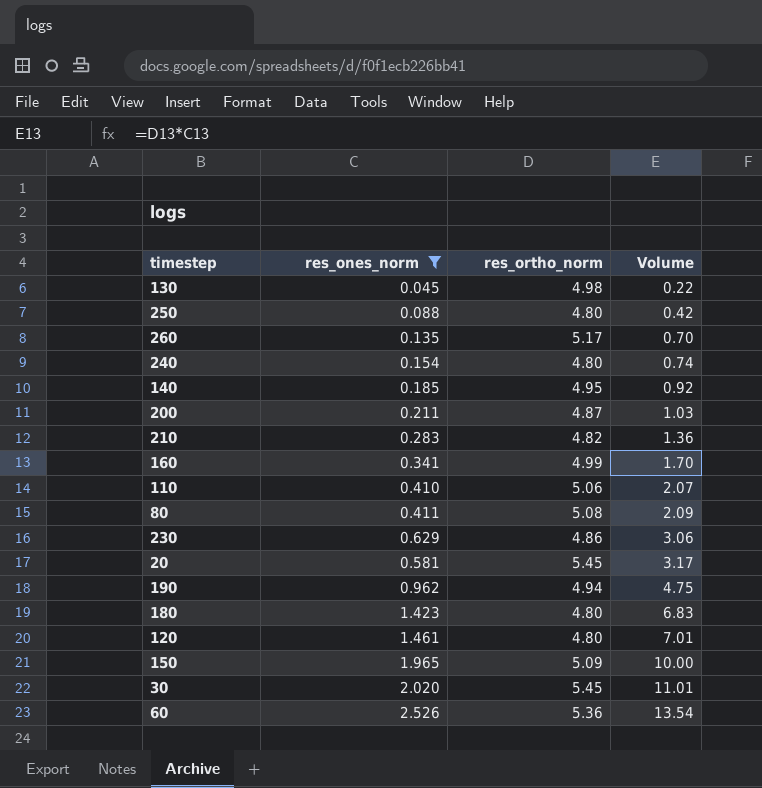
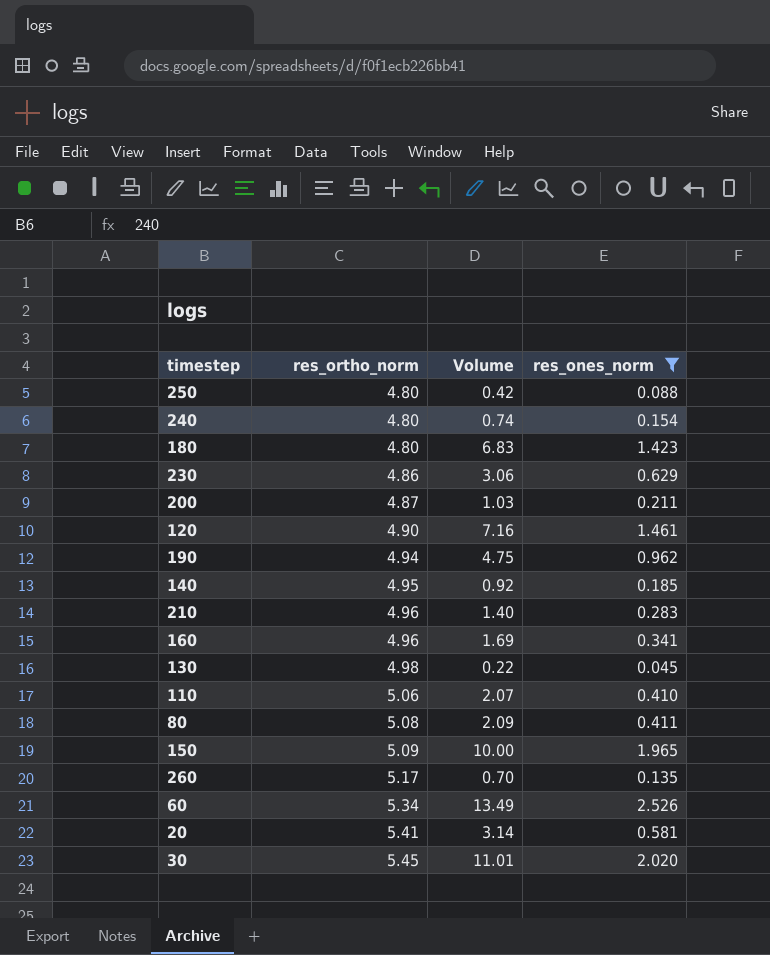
row order: Volume ascending -> res_ortho_norm ascending
column res_ones_norm | position: 2 -> 4
120 | res_ortho_norm: 4.80 -> 4.90
120 | Volume: 7.01 -> 7.16
210 | res_ortho_norm: 4.82 -> 4.96
210 | Volume: 1.36 -> 1.40
160 | res_ortho_norm: 4.99 -> 4.96
160 | Volume: 1.70 -> 1.69
60 | res_ortho_norm: 5.36 -> 5.34
60 | Volume: 13.54 -> 13.49
20 | res_ortho_norm: 5.45 -> 5.41
20 | Volume: 3.17 -> 3.14

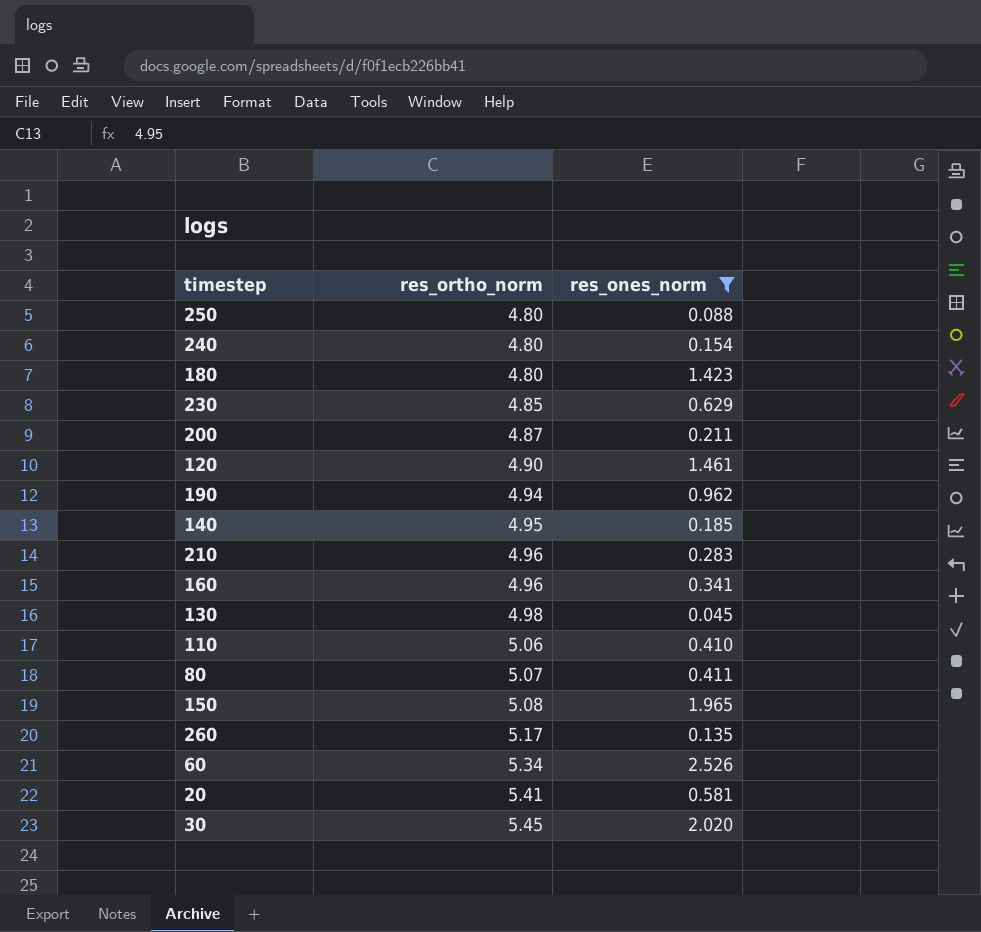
column Volume | formula: [res_ortho_norm] * [res_ones_norm] -> none
230 | res_ortho_norm: 4.86 -> 4.85
80 | res_ortho_norm: 5.08 -> 5.07
150 | res_ortho_norm: 5.09 -> 5.08

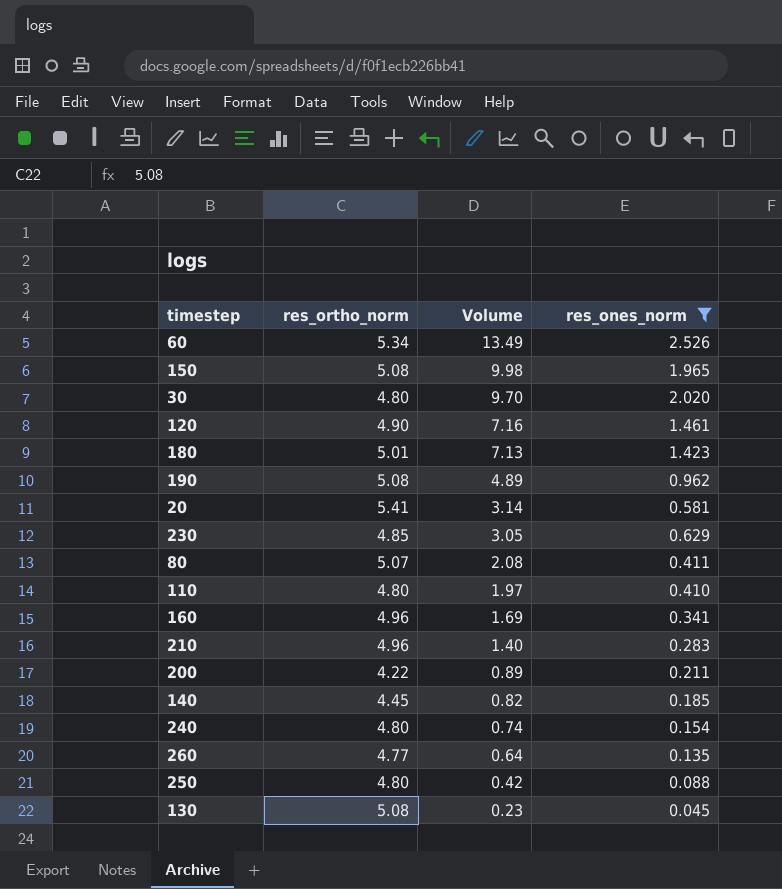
row order: res_ortho_norm ascending -> Volume descending
column Volume | formula: none -> [res_ortho_norm] * [res_ones_norm]
30 | res_ortho_norm: 5.45 -> 4.80
180 | res_ortho_norm: 4.80 -> 5.01
190 | res_ortho_norm: 4.94 -> 5.08
110 | res_ortho_norm: 5.06 -> 4.80
200 | res_ortho_norm: 4.87 -> 4.22
140 | res_ortho_norm: 4.95 -> 4.45
260 | res_ortho_norm: 5.17 -> 4.77
130 | res_ortho_norm: 4.98 -> 5.08

